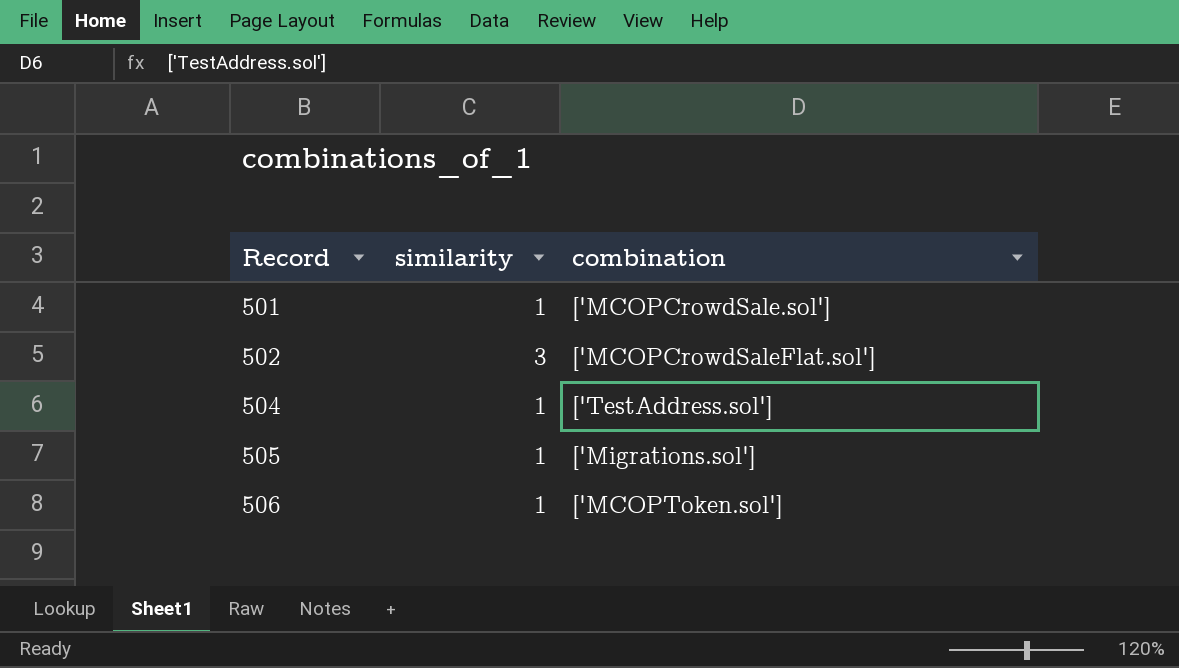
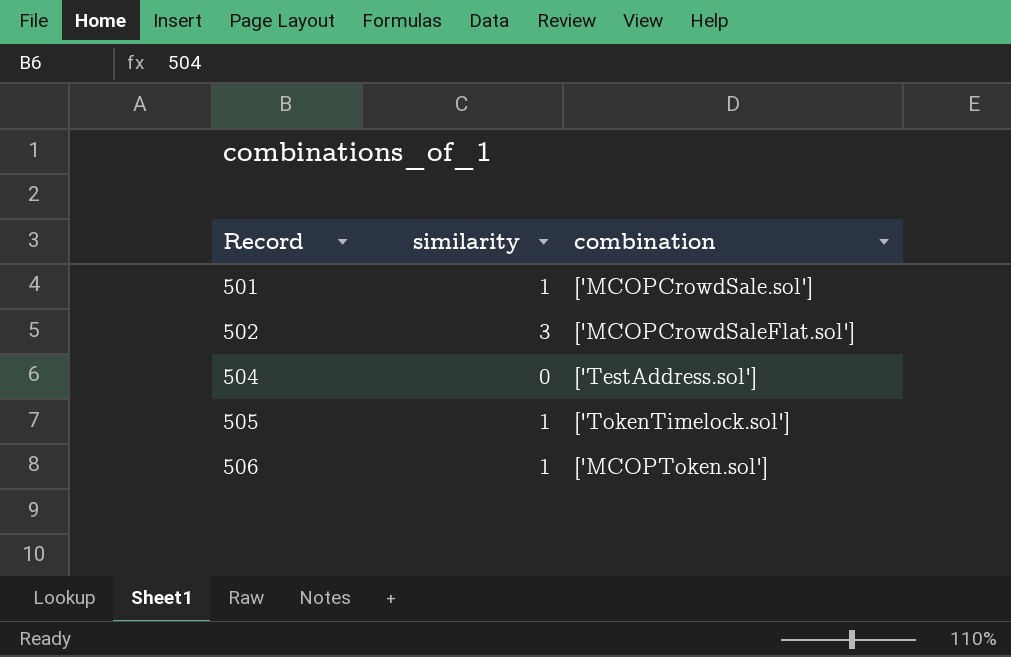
504 | similarity: 1 -> 0
505 | combination: ['Migrations.sol'] -> ['TokenTimelock.sol']

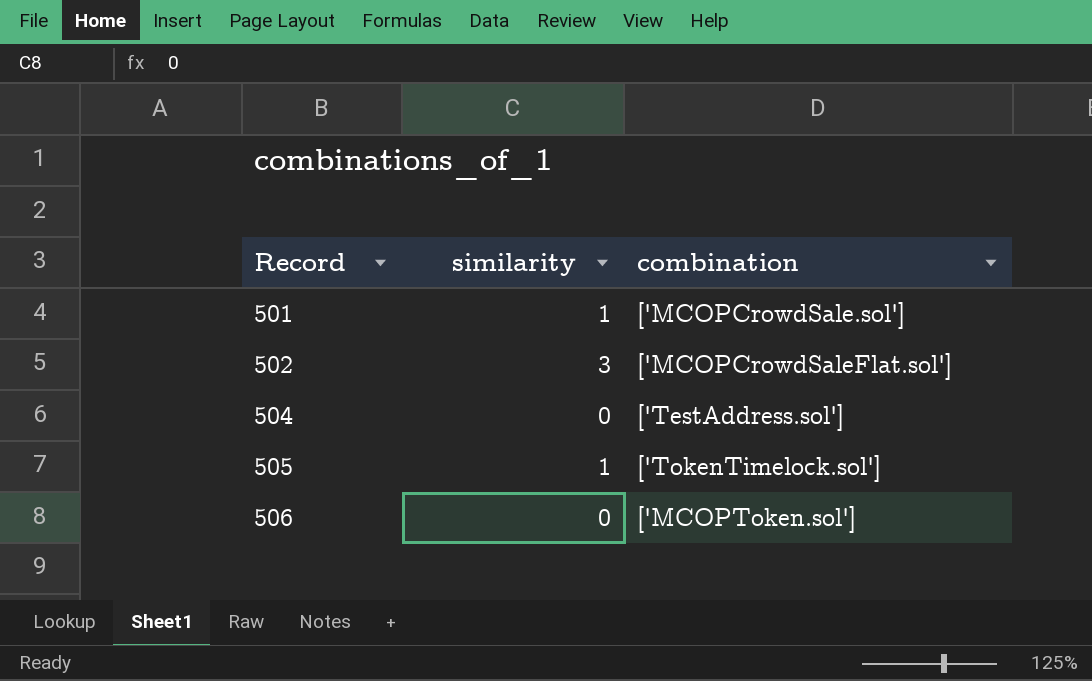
506 | similarity: 1 -> 0

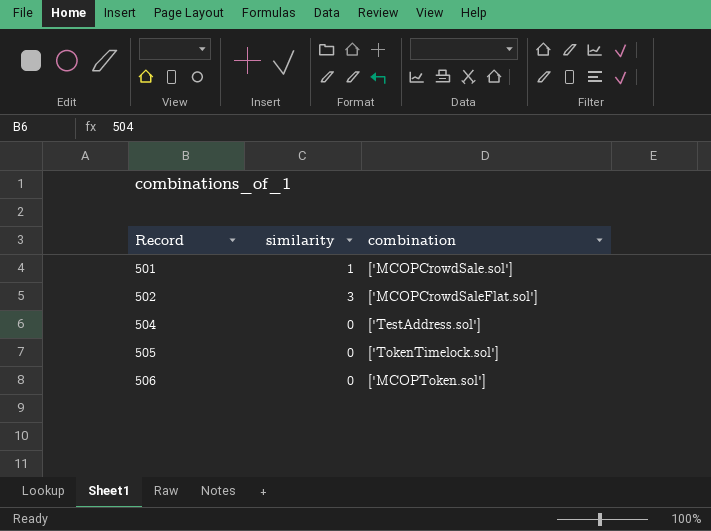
505 | similarity: 1 -> 0

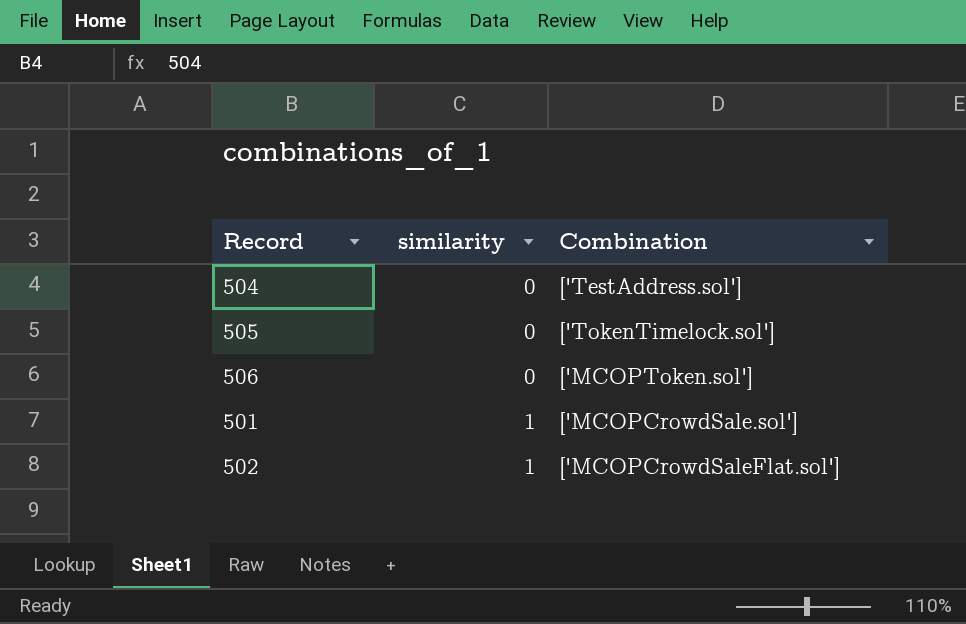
row order: Record ascending -> similarity ascending
column name: combination -> Combination
502 | similarity: 3 -> 1

